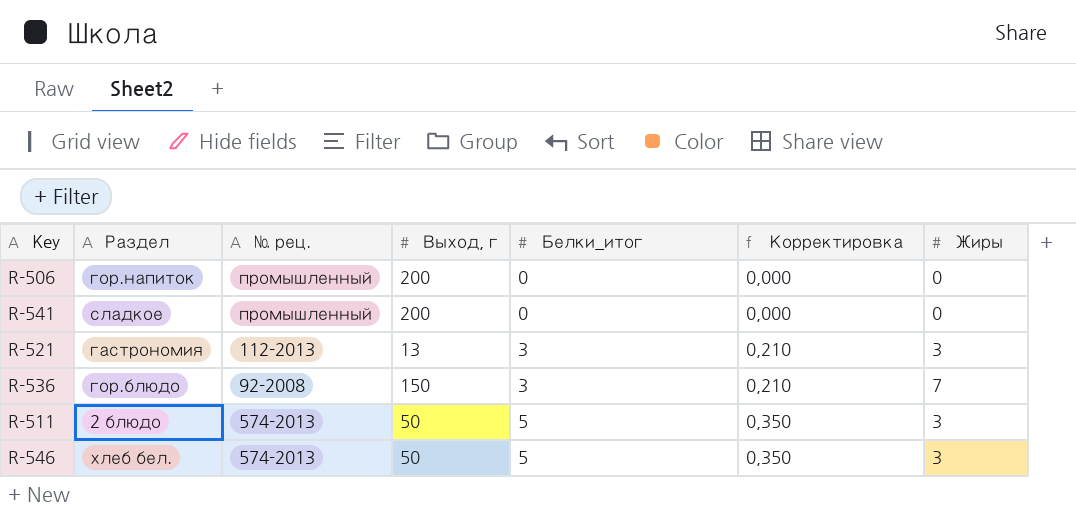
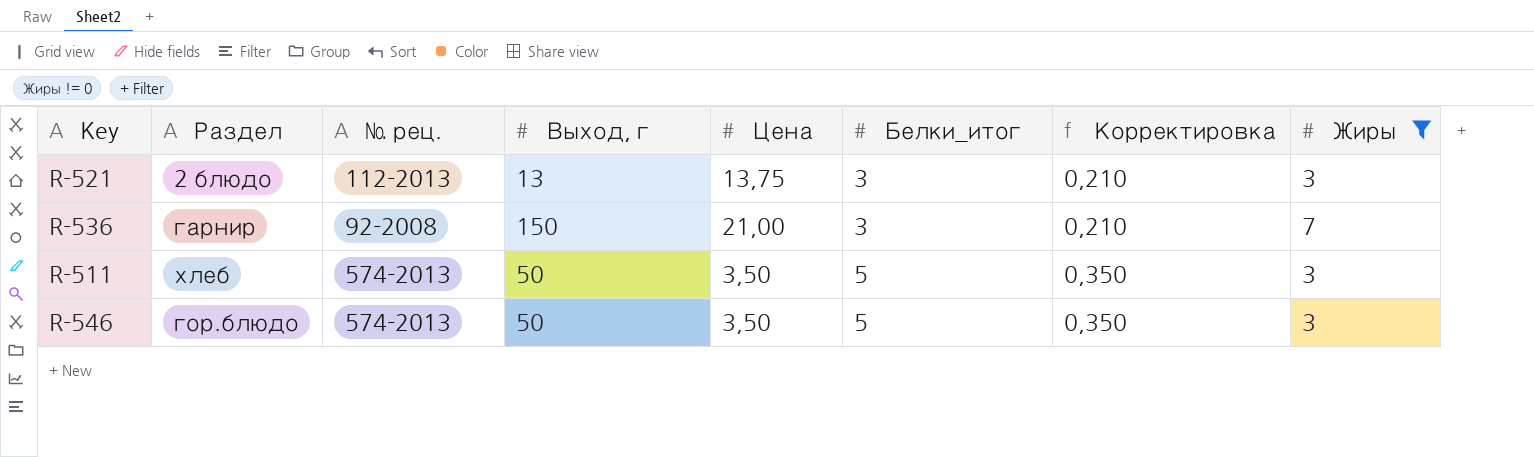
filter: none -> Жиры != 0
column Цена | position: none -> 5
R-521 | Раздел: гастрономия -> 2 блюдо
R-536 | Раздел: гор.блюдо -> гарнир
R-511 | Раздел: 2 блюдо -> хлеб
R-546 | Раздел: хлеб бел. -> гор.блюдо

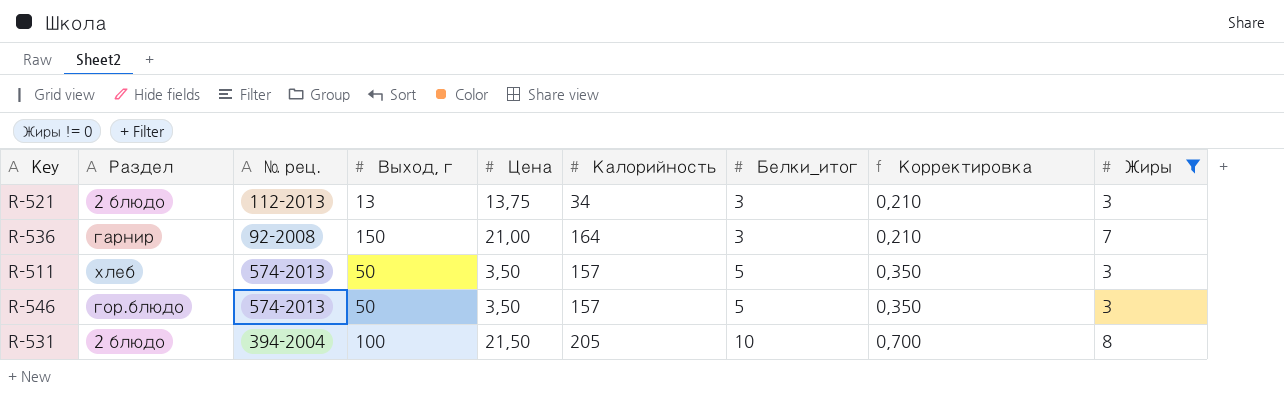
column Калорийность | position: none -> 6
row R-531: none -> 2 блюдо | 394-2004 | 100 | 21,50 | 205 | 10 | 0,700 | 8

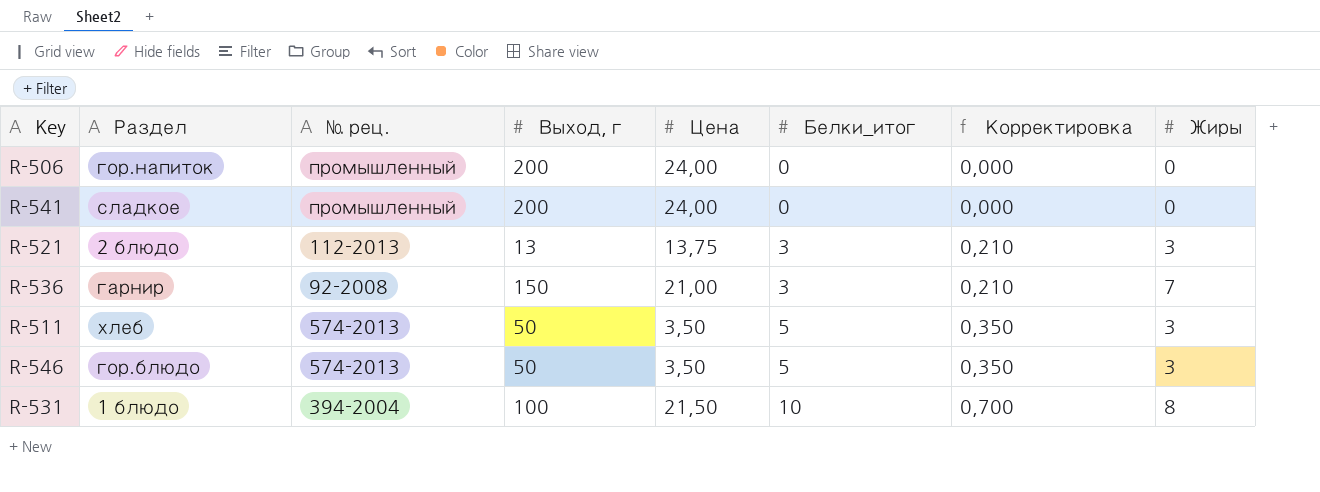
filter: Жиры != 0 -> none
column Калорийность | position: 6 -> none
R-531 | Раздел: 2 блюдо -> 1 блюдо

